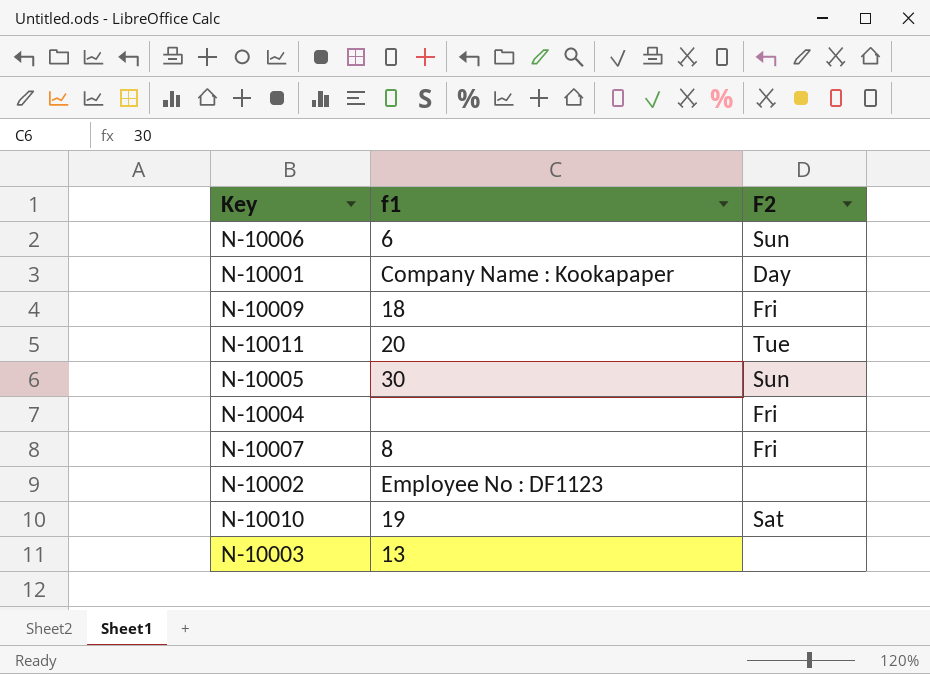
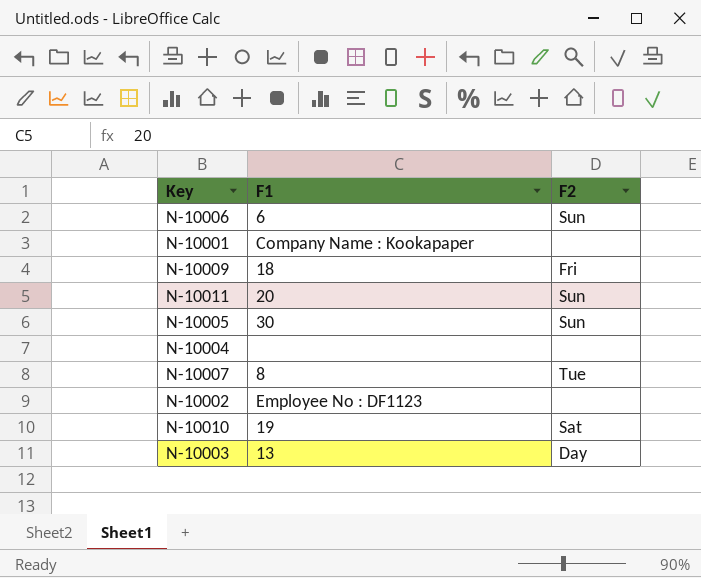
column name: f1 -> F1
N-10001 | F2: Day -> none
N-10011 | F2: Tue -> Sun
N-10004 | F2: Fri -> none
N-10007 | F2: Fri -> Tue
N-10003 | F2: none -> Day

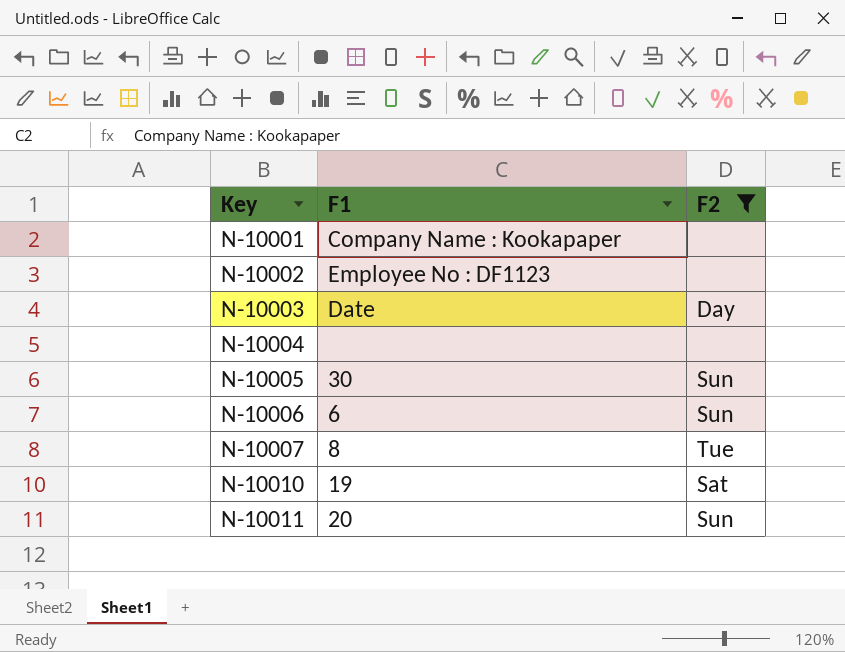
filter: none -> F2 != Fri
row order: none -> Key ascending
N-10003 | F1: 13 -> Date

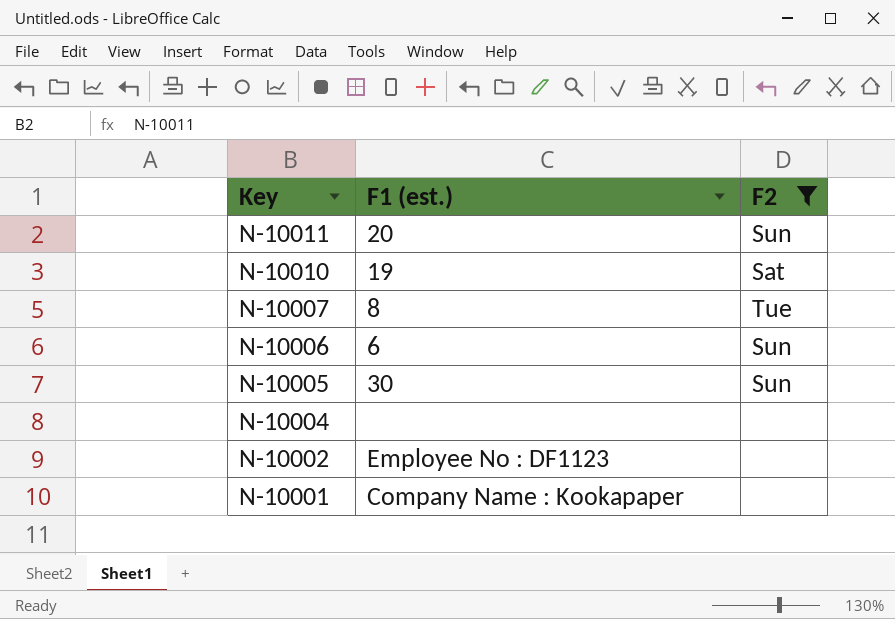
row order: Key ascending -> Key descending
column name: F1 -> F1 (est.)
row N-10003: Date | Day -> none

